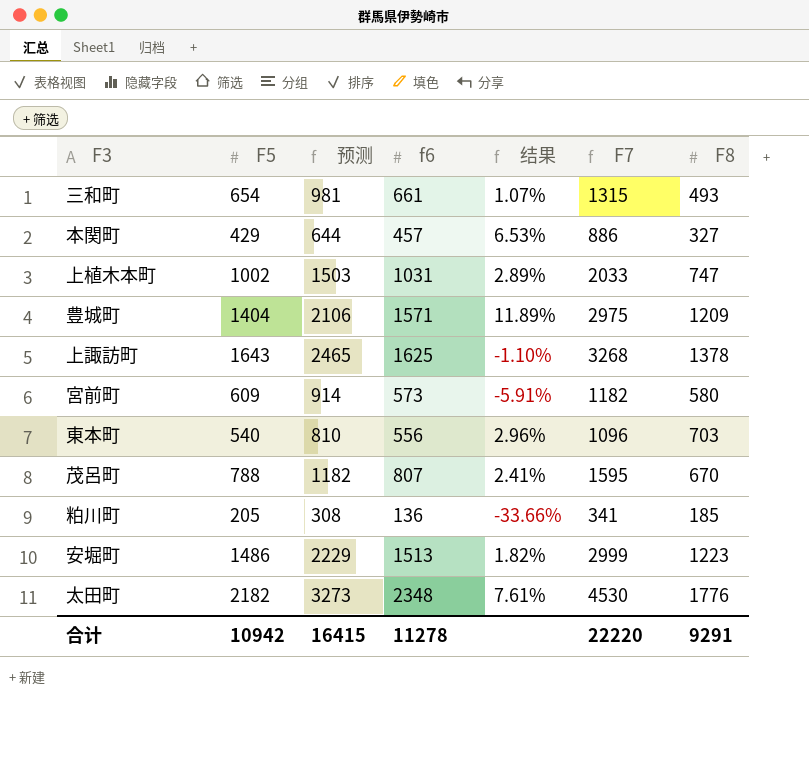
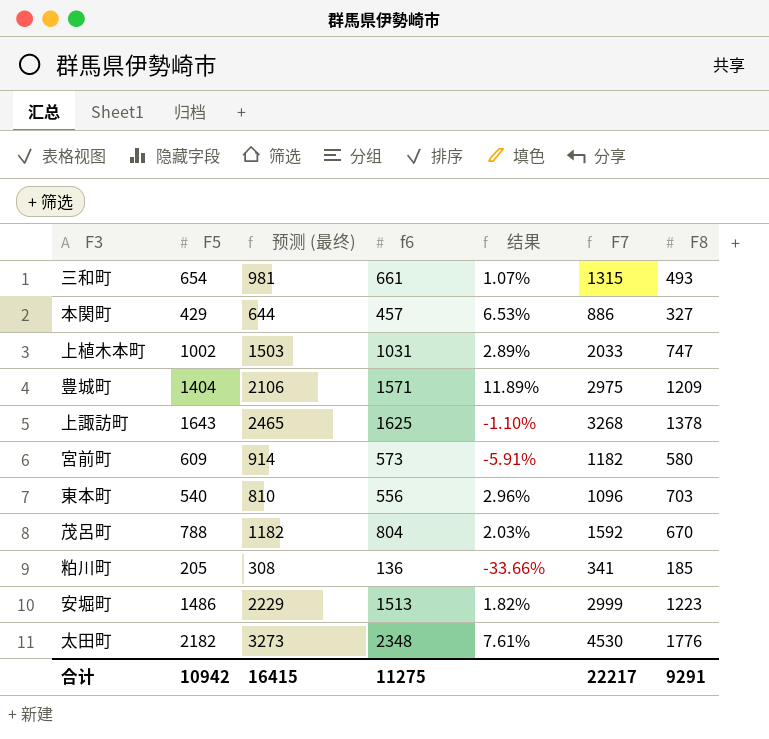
column name: 预测 -> 预测 (最终)
茂呂町 | f6: 807 -> 804
茂呂町 | 结果: 2.41% -> 2.03%
茂呂町 | F7: 1595 -> 1592
合计 | f6: 11278 -> 11275
合计 | F7: 22220 -> 22217

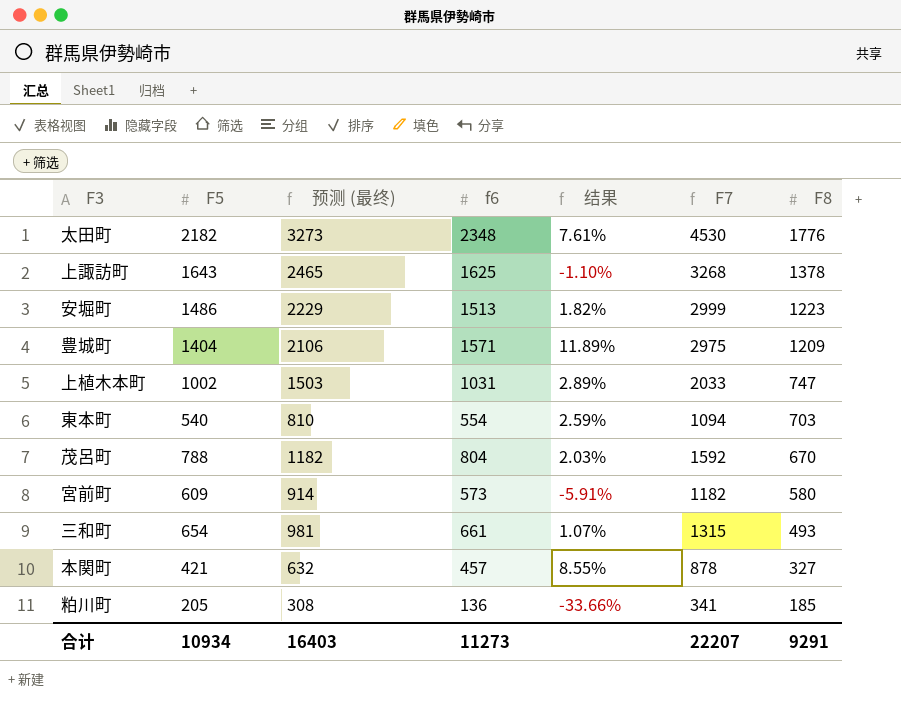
row order: none -> F8 descending
東本町 | f6: 556 -> 554
東本町 | 结果: 2.96% -> 2.59%
東本町 | F7: 1096 -> 1094
本関町 | F5: 429 -> 421
本関町 | 预测 (最终): 644 -> 632
本関町 | 结果: 6.53% -> 8.55%
本関町 | F7: 886 -> 878
合计 | F5: 10942 -> 10934
合计 | 预测 (最终): 16415 -> 16403
合计 | f6: 11275 -> 11273
合计 | F7: 22217 -> 22207

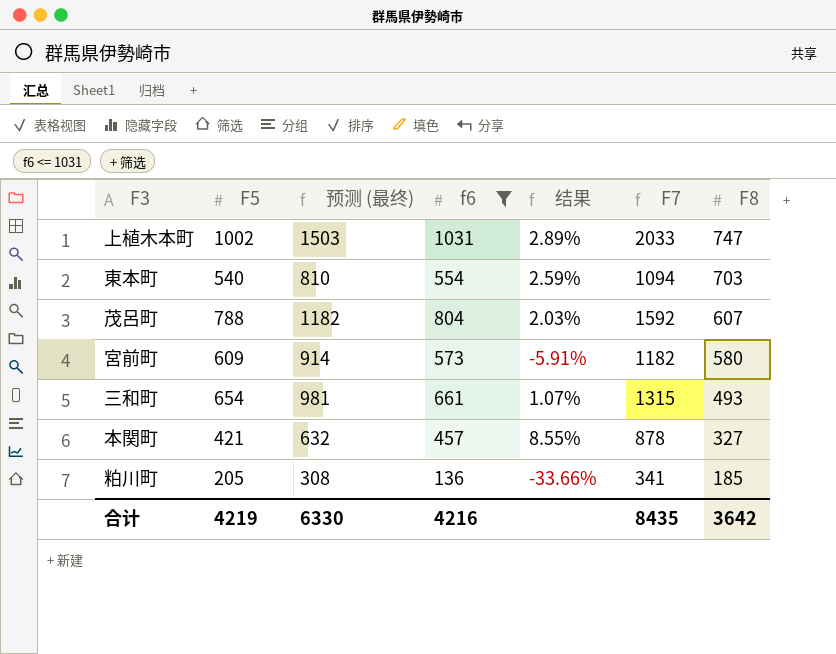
filter: none -> f6 <= 1031
茂呂町 | F8: 670 -> 607
合计 | F5: 10934 -> 4219
合计 | 预测 (最终): 16403 -> 6330
合计 | f6: 11273 -> 4216
合计 | F7: 22207 -> 8435
合计 | F8: 9291 -> 3642

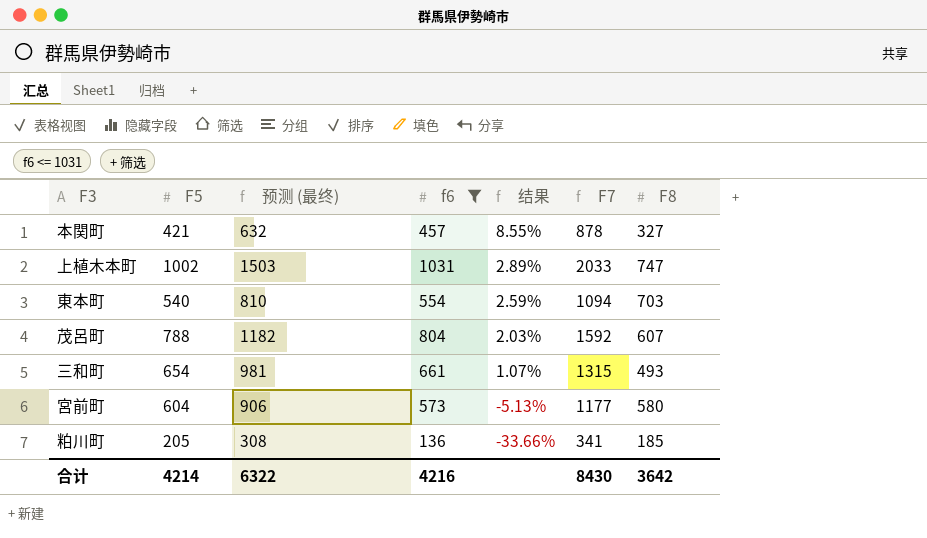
row order: F8 descending -> 结果 descending
宮前町 | F5: 609 -> 604
宮前町 | 预测 (最终): 914 -> 906
宮前町 | 结果: -5.91% -> -5.13%
宮前町 | F7: 1182 -> 1177
合计 | F5: 4219 -> 4214
合计 | 预测 (最终): 6330 -> 6322
合计 | F7: 8435 -> 8430

